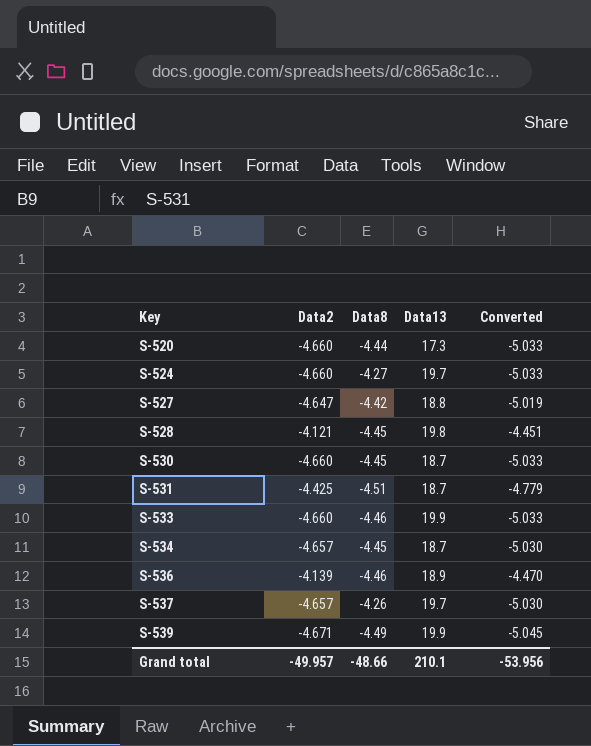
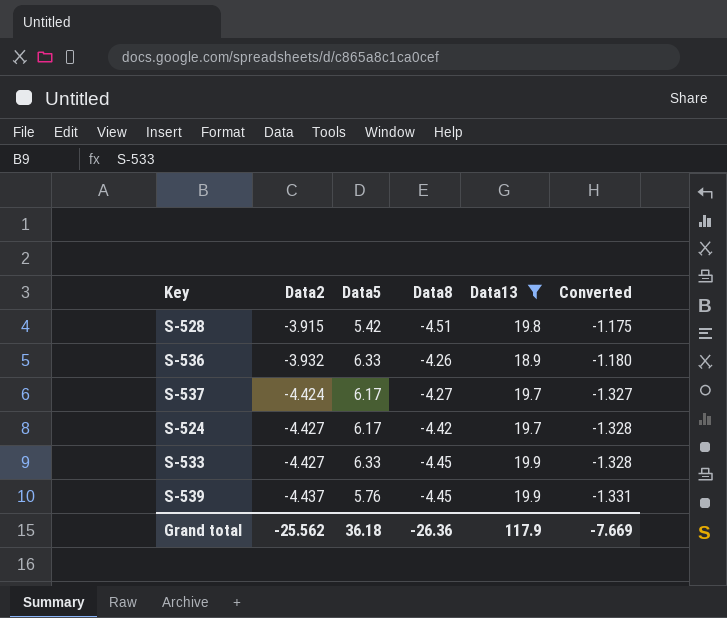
filter: none -> Data13 >= 18.9
row order: Key ascending -> Data2 descending
column Data5 | position: none -> 3
column Converted | formula: [Data2] * 1.08 -> [Data2] * 0.3
S-528 | Data2: -4.121 -> -3.915
S-528 | Data8: -4.45 -> -4.51
S-536 | Data2: -4.139 -> -3.932
S-536 | Data8: -4.46 -> -4.26
S-537 | Data2: -4.657 -> -4.424
S-537 | Data8: -4.26 -> -4.27
S-524 | Data2: -4.660 -> -4.427
S-524 | Data8: -4.27 -> -4.42
S-533 | Data2: -4.660 -> -4.427
S-533 | Data8: -4.46 -> -4.45
S-539 | Data2: -4.671 -> -4.437
S-539 | Data8: -4.49 -> -4.45
Grand total | Data2: -49.957 -> -25.562
Grand total | Data8: -48.66 -> -26.36
Grand total | Data13: 210.1 -> 117.9
Grand total | Converted: -53.956 -> -7.669

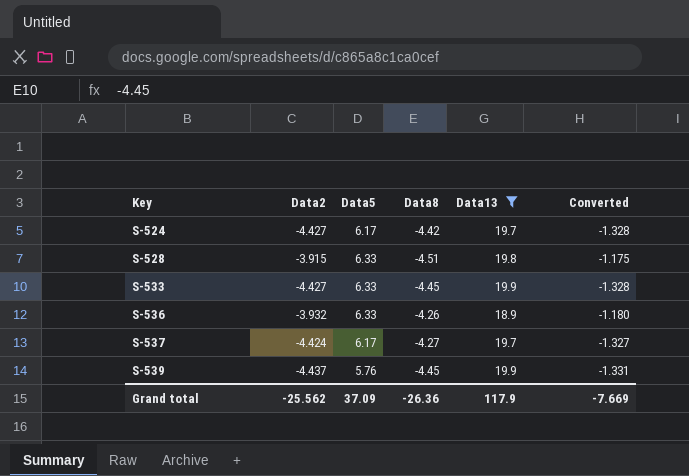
row order: Data2 descending -> Key ascending
S-528 | Data5: 5.42 -> 6.33
Grand total | Data5: 36.18 -> 37.09

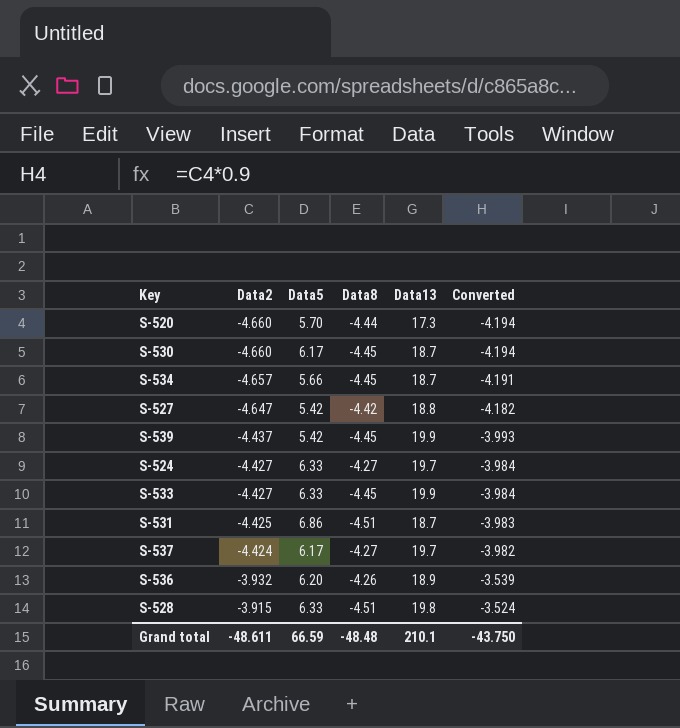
filter: Data13 >= 18.9 -> none
row order: Key ascending -> Data2 ascending
column Converted | formula: [Data2] * 0.3 -> [Data2] * 0.9
S-539 | Data5: 5.76 -> 5.42
S-524 | Data5: 6.17 -> 6.33
S-524 | Data8: -4.42 -> -4.27
S-536 | Data5: 6.33 -> 6.20
Grand total | Data2: -25.562 -> -48.611
Grand total | Data5: 37.09 -> 66.59
Grand total | Data8: -26.36 -> -48.48
Grand total | Data13: 117.9 -> 210.1
Grand total | Converted: -7.669 -> -43.750

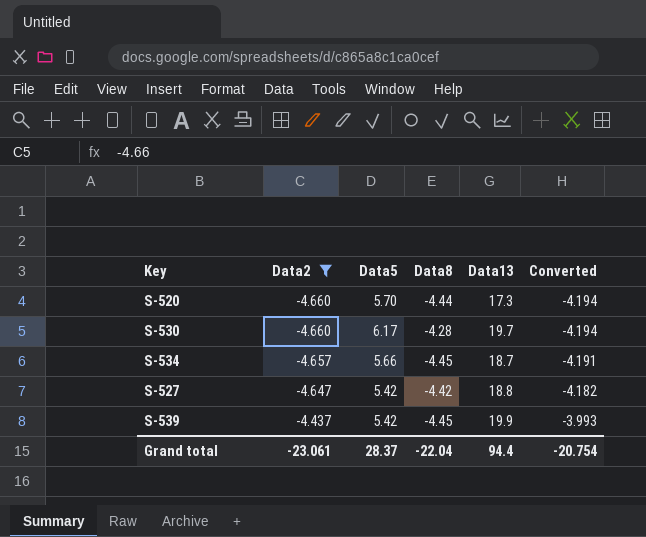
filter: none -> Data2 <= -4.437
S-530 | Data8: -4.45 -> -4.28
S-530 | Data13: 18.7 -> 19.7
Grand total | Data2: -48.611 -> -23.061
Grand total | Data5: 66.59 -> 28.37
Grand total | Data8: -48.48 -> -22.04
Grand total | Data13: 210.1 -> 94.4
Grand total | Converted: -43.750 -> -20.754

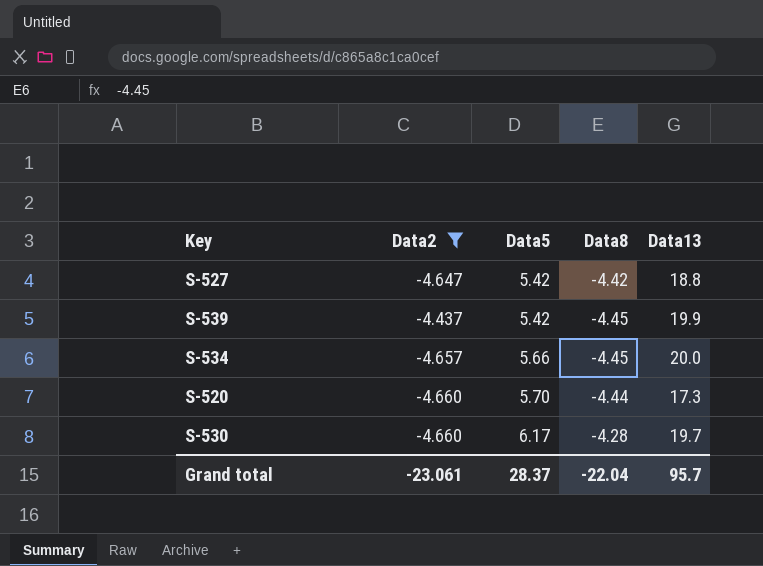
row order: Data2 ascending -> Data5 ascending
column Converted | formula: [Data2] * 0.9 -> none
S-534 | Data13: 18.7 -> 20.0
Grand total | Data13: 94.4 -> 95.7

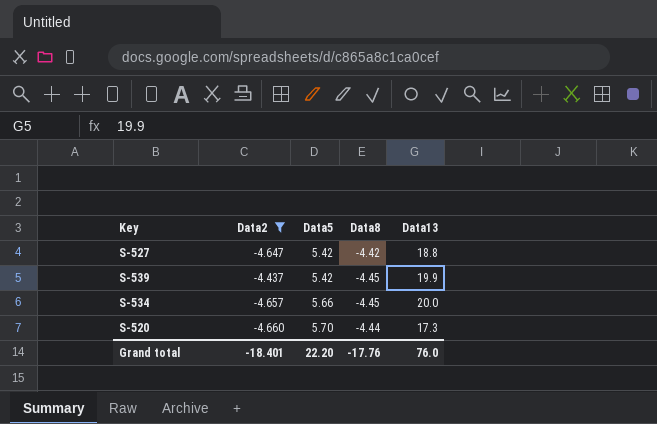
row S-530: -4.660 | 6.17 | -4.28 | 19.7 -> none
Grand total | Data2: -23.061 -> -18.401
Grand total | Data5: 28.37 -> 22.20
Grand total | Data8: -22.04 -> -17.76
Grand total | Data13: 95.7 -> 76.0

